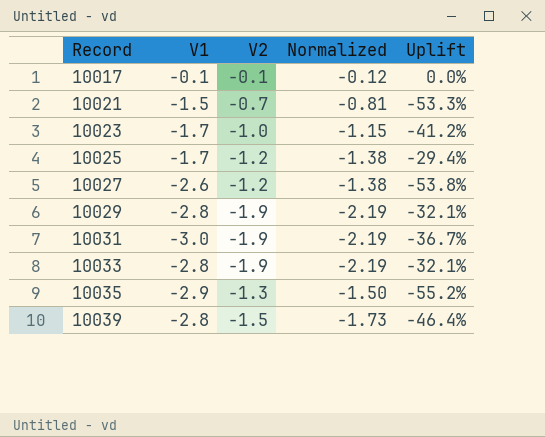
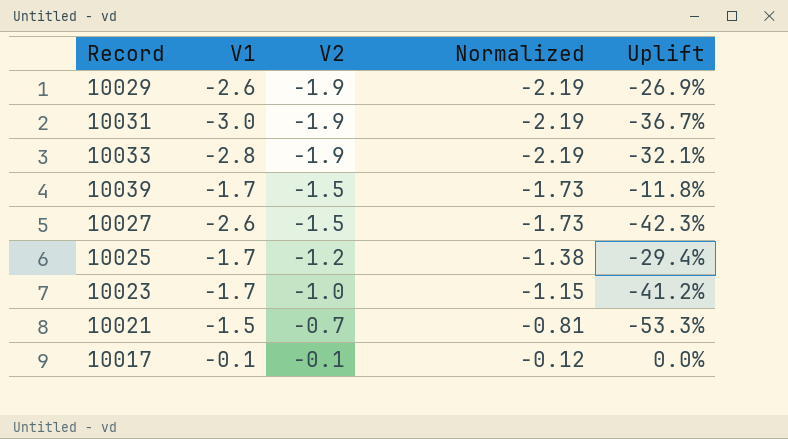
row order: Record ascending -> V2 ascending
row 10035: -2.9 | -1.3 | -1.50 | -55.2% -> none
10029 | V1: -2.8 -> -2.6
10029 | Uplift: -32.1% -> -26.9%
10039 | V1: -2.8 -> -1.7
10039 | Uplift: -46.4% -> -11.8%
10027 | V2: -1.2 -> -1.5
10027 | Normalized: -1.38 -> -1.73
10027 | Uplift: -53.8% -> -42.3%

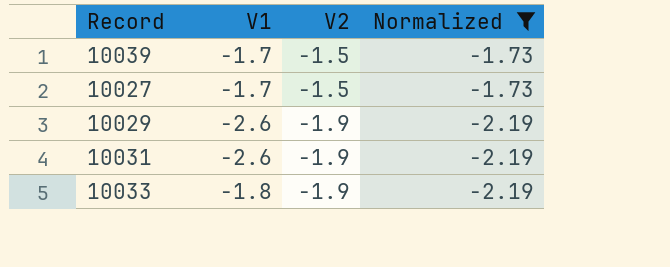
filter: none -> Normalized <= -1.73
row order: V2 ascending -> V2 descending
column Uplift | formula: ([V2] - [V1]) / [V1] -> none
10027 | V1: -2.6 -> -1.7
10031 | V1: -3.0 -> -2.6
10033 | V1: -2.8 -> -1.8

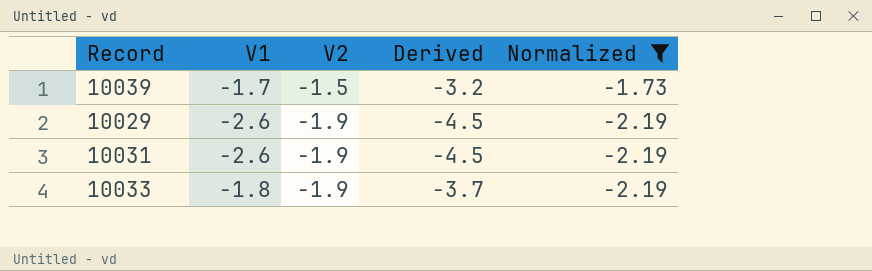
column Derived | formula: none -> [V1] + [V2]
row 10027: -1.7 | -1.5 | -1.73 -> none

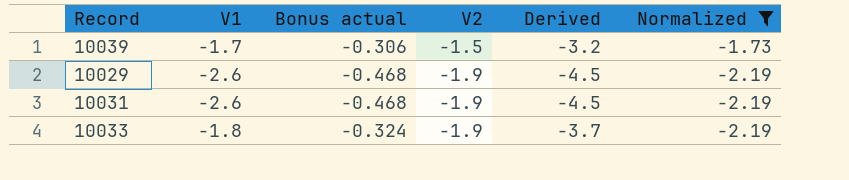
column Bonus actual | formula: none -> [V1] * 0.18

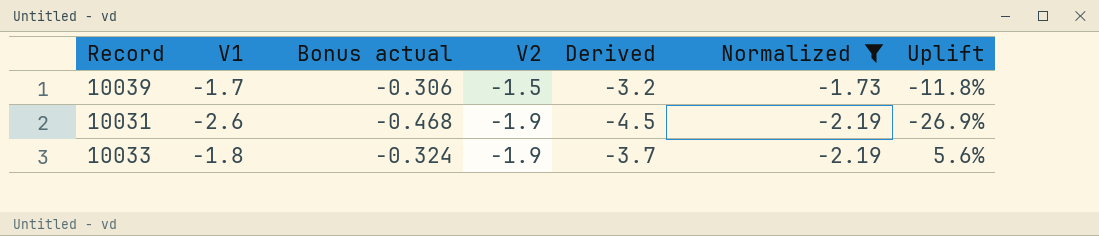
column Uplift | formula: none -> ([V2] - [V1]) / [V1]
row 10029: -2.6 | -0.468 | -1.9 | -4.5 | -2.19 -> none

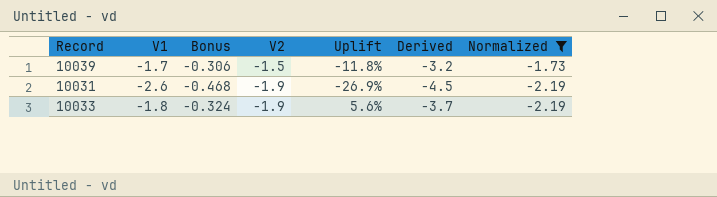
column name: Bonus actual -> Bonus
column Uplift | position: 7 -> 5

